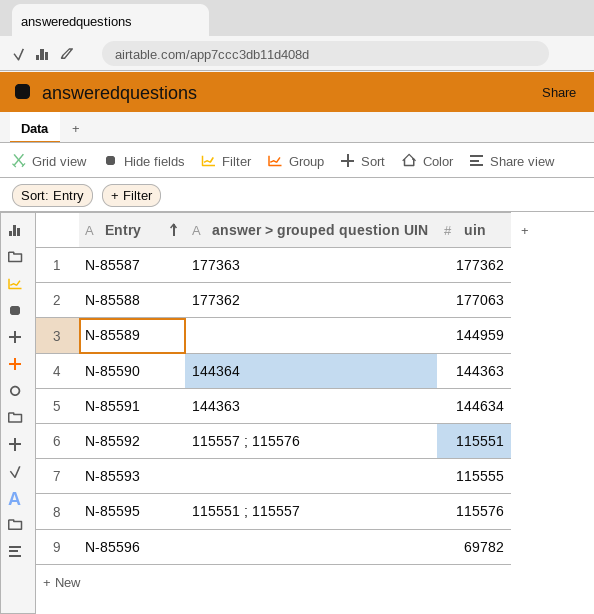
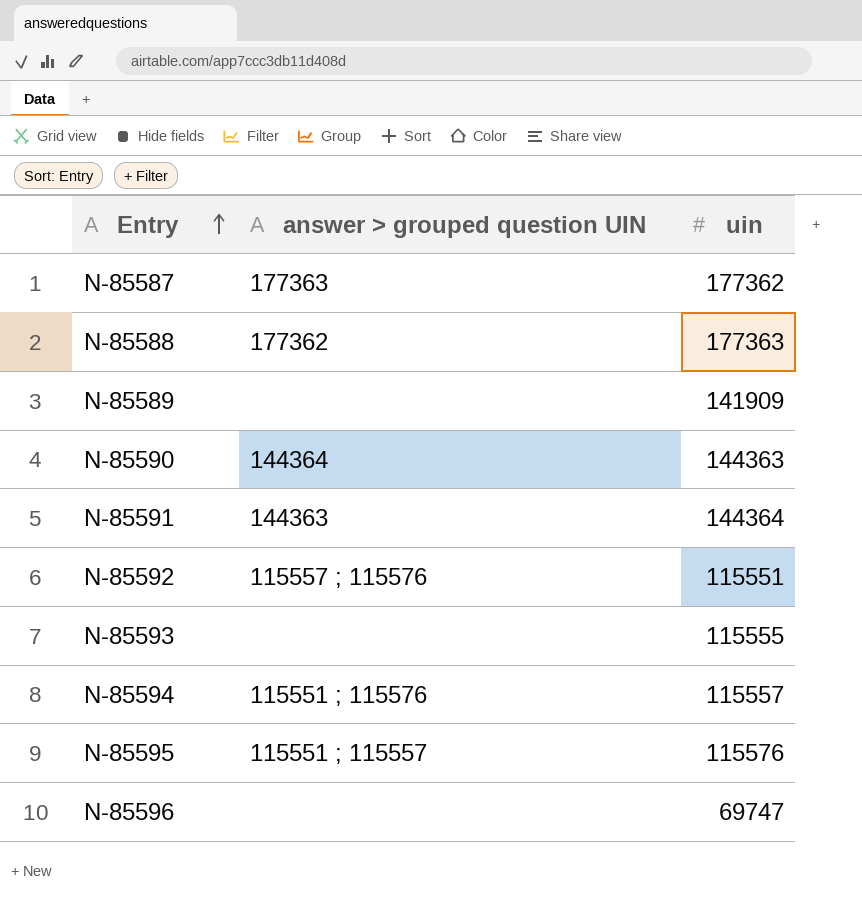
N-85588 | uin: 177063 -> 177363
N-85589 | uin: 144959 -> 141909
N-85591 | uin: 144634 -> 144364
row N-85594: none -> 115551 ; 115576 | 115557
N-85596 | uin: 69782 -> 69747

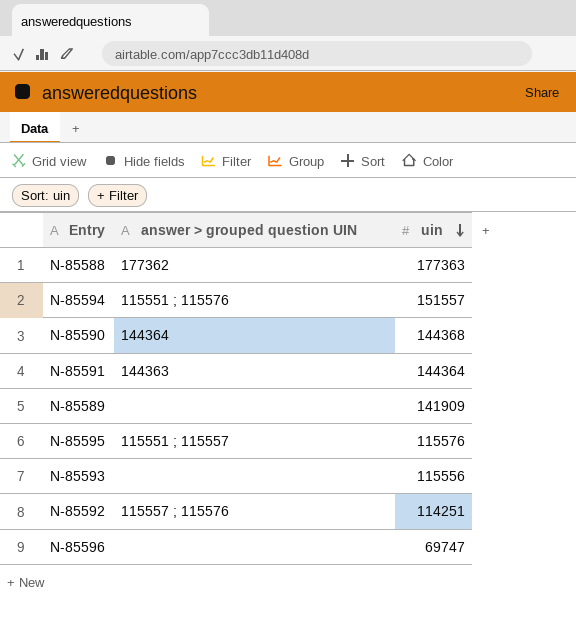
row order: Entry ascending -> uin descending
row N-85587: 177363 | 177362 -> none
N-85594 | uin: 115557 -> 151557
N-85590 | uin: 144363 -> 144368
N-85593 | uin: 115555 -> 115556
N-85592 | uin: 115551 -> 114251

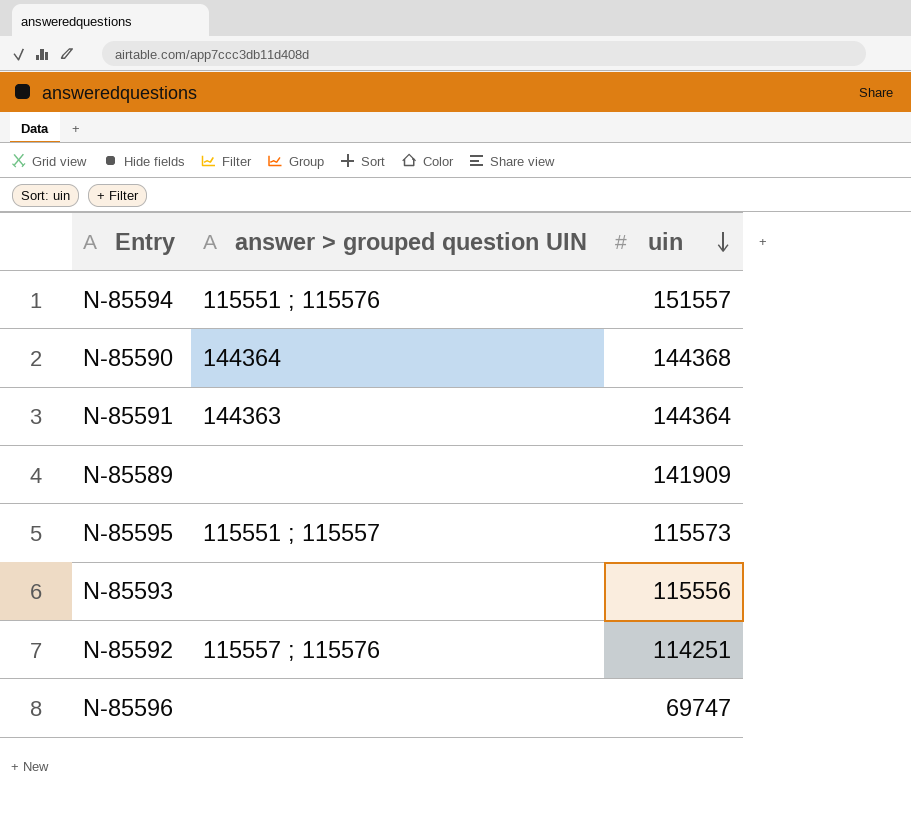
row N-85588: 177362 | 177363 -> none
N-85595 | uin: 115576 -> 115573

